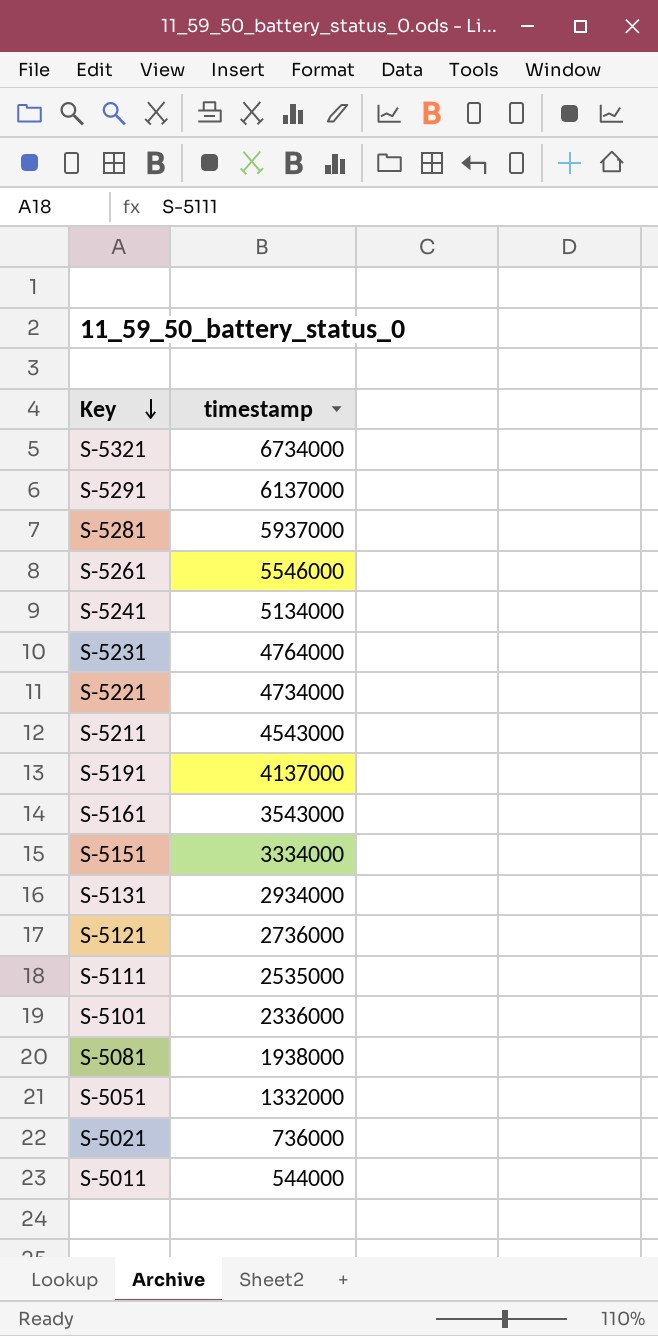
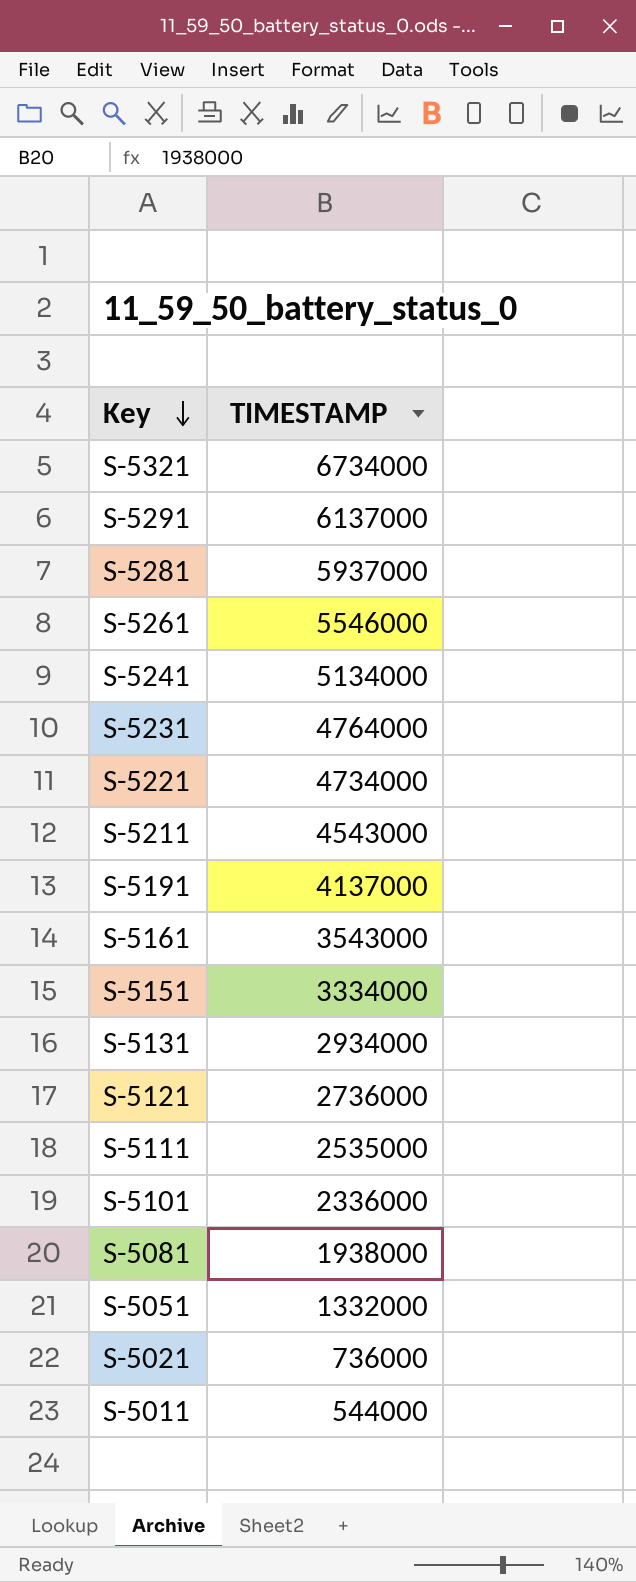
column name: timestamp -> TIMESTAMP

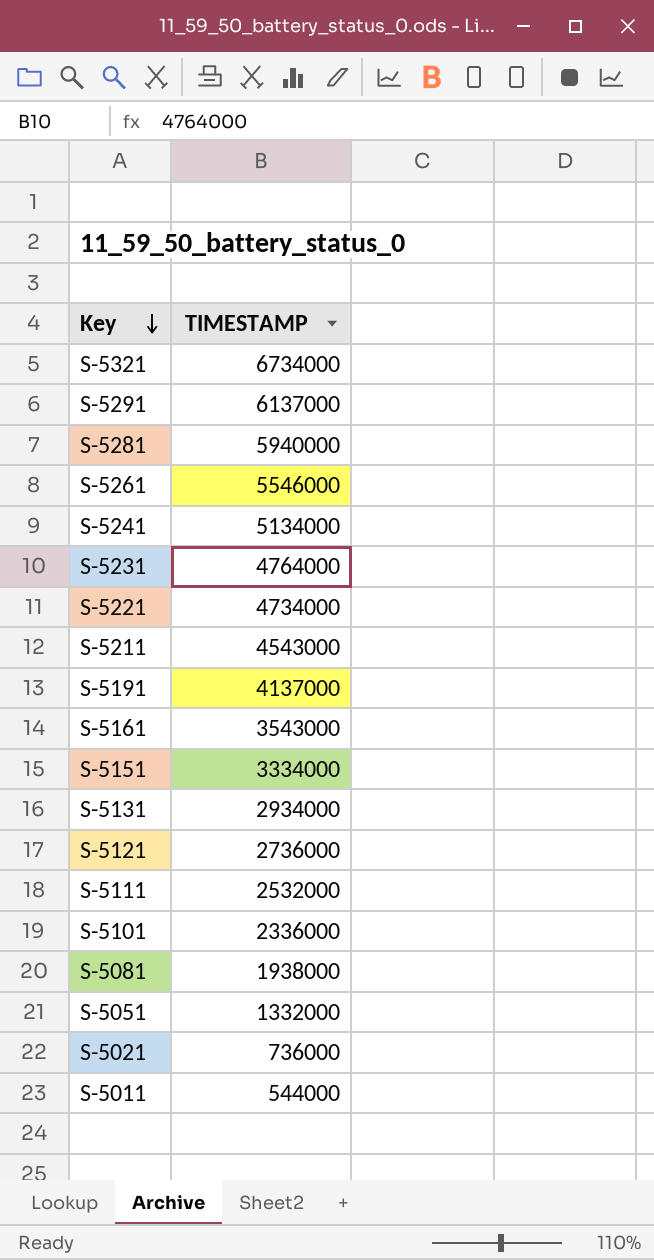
S-5281 | TIMESTAMP: 5937000 -> 5940000
S-5111 | TIMESTAMP: 2535000 -> 2532000

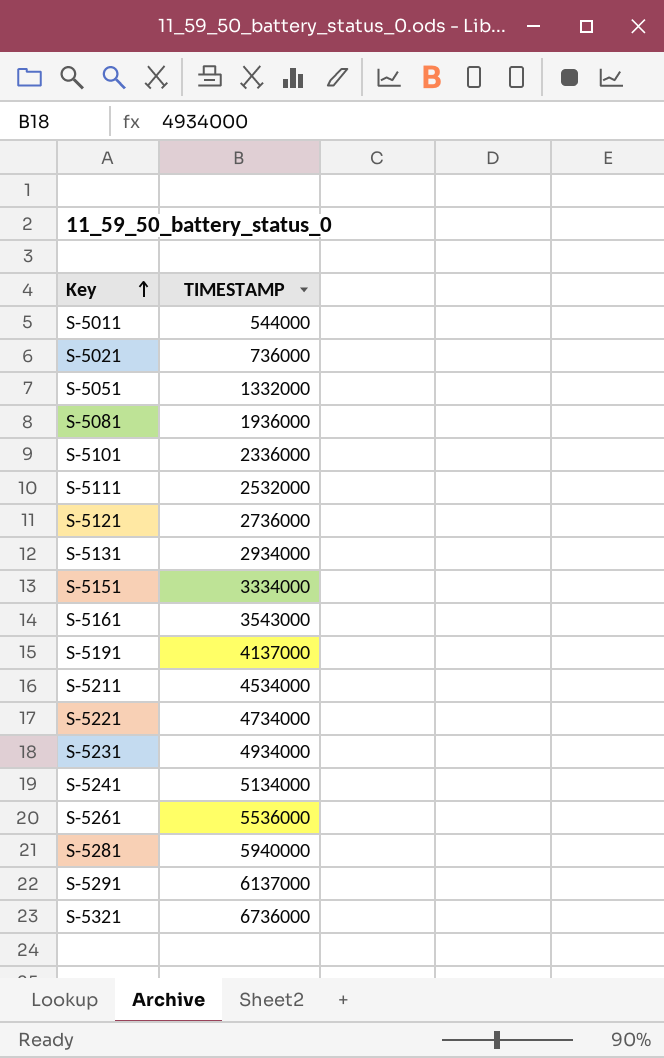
row order: Key descending -> Key ascending
S-5081 | TIMESTAMP: 1938000 -> 1936000
S-5211 | TIMESTAMP: 4543000 -> 4534000
S-5231 | TIMESTAMP: 4764000 -> 4934000
S-5261 | TIMESTAMP: 5546000 -> 5536000
S-5321 | TIMESTAMP: 6734000 -> 6736000

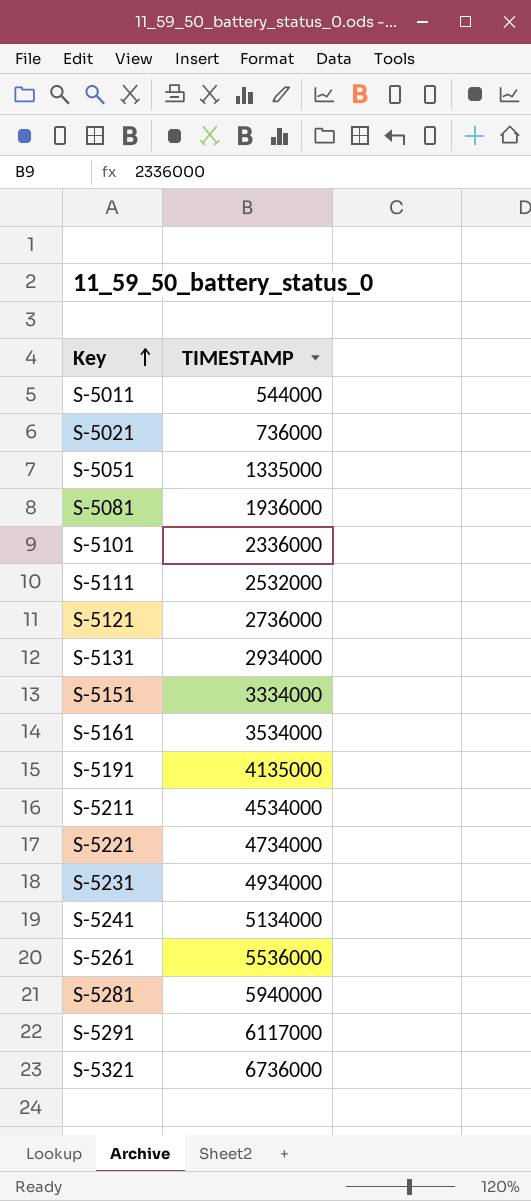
S-5051 | TIMESTAMP: 1332000 -> 1335000
S-5161 | TIMESTAMP: 3543000 -> 3534000
S-5191 | TIMESTAMP: 4137000 -> 4135000
S-5291 | TIMESTAMP: 6137000 -> 6117000

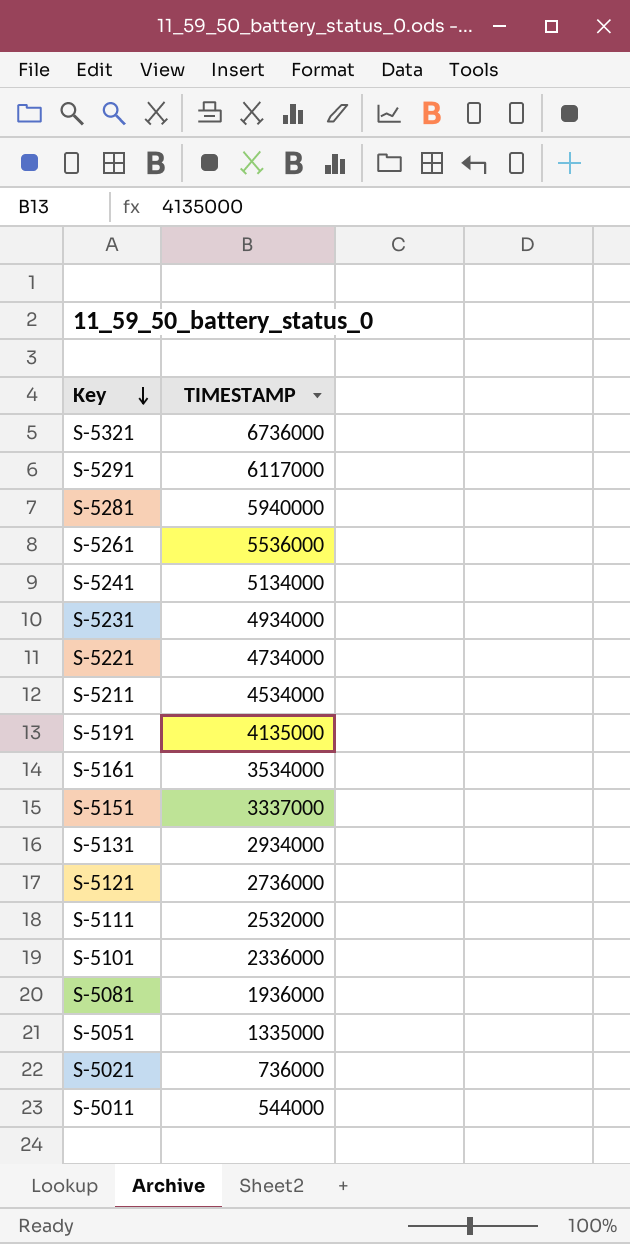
row order: Key ascending -> Key descending
S-5151 | TIMESTAMP: 3334000 -> 3337000

